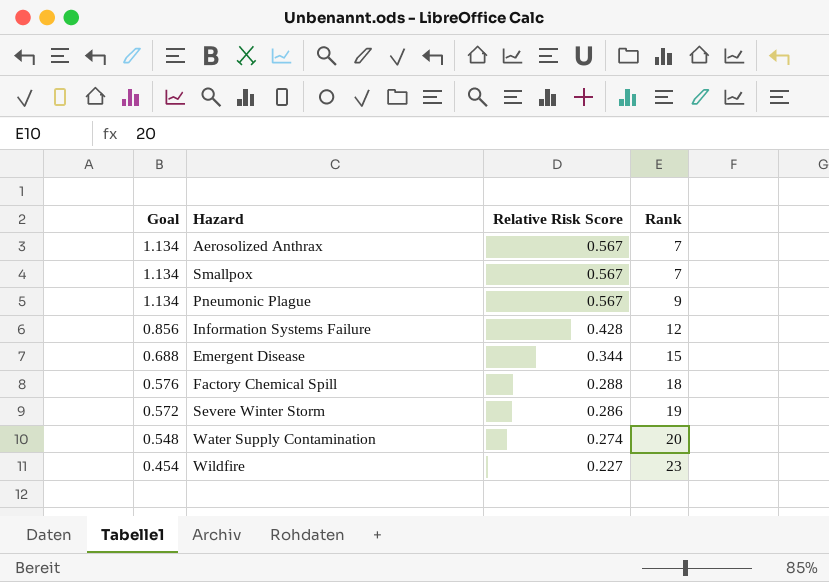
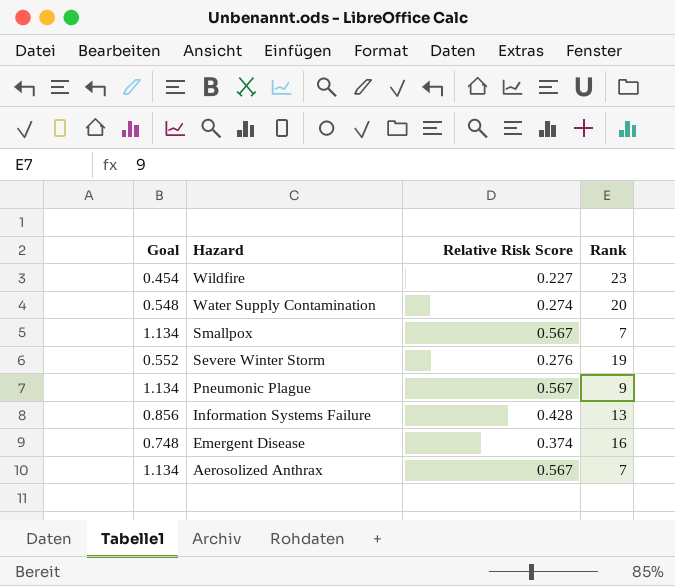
row order: Goal descending -> Hazard descending
row Factory Chemical Spill: 0.576 | 0.288 | 18 -> none
Severe Winter Storm | Goal: 0.572 -> 0.552
Severe Winter Storm | Relative Risk Score: 0.286 -> 0.276
Information Systems Failure | Rank: 12 -> 13
Emergent Disease | Goal: 0.688 -> 0.748
Emergent Disease | Relative Risk Score: 0.344 -> 0.374
Emergent Disease | Rank: 15 -> 16

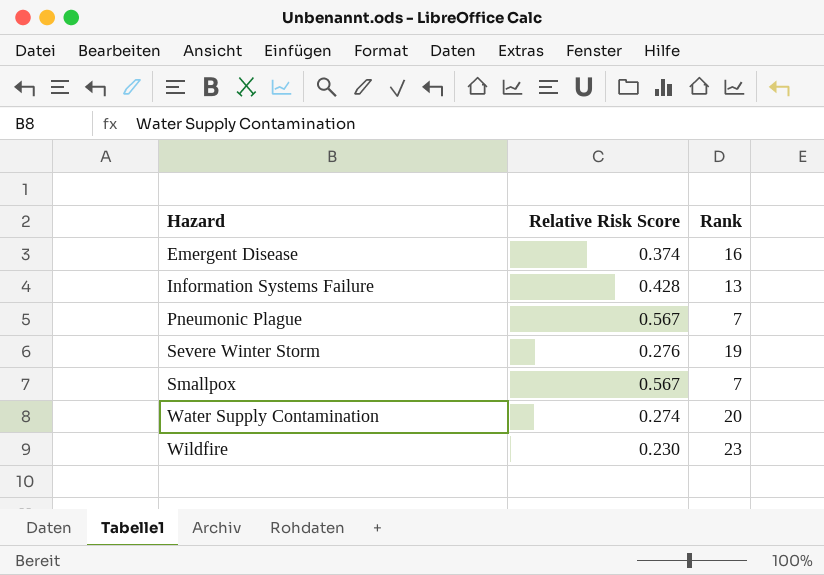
row order: Hazard descending -> Hazard ascending
column Goal | formula: [Relative Risk Score] * 2 -> none
row Aerosolized Anthrax: 1.134 | 0.567 | 7 -> none
Pneumonic Plague | Rank: 9 -> 7
Wildfire | Relative Risk Score: 0.227 -> 0.230

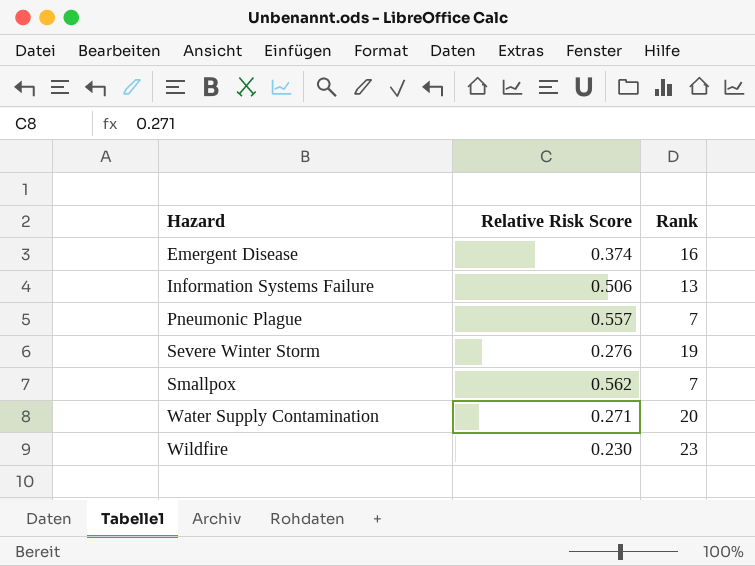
Information Systems Failure | Relative Risk Score: 0.428 -> 0.506
Pneumonic Plague | Relative Risk Score: 0.567 -> 0.557
Smallpox | Relative Risk Score: 0.567 -> 0.562
Water Supply Contamination | Relative Risk Score: 0.274 -> 0.271

